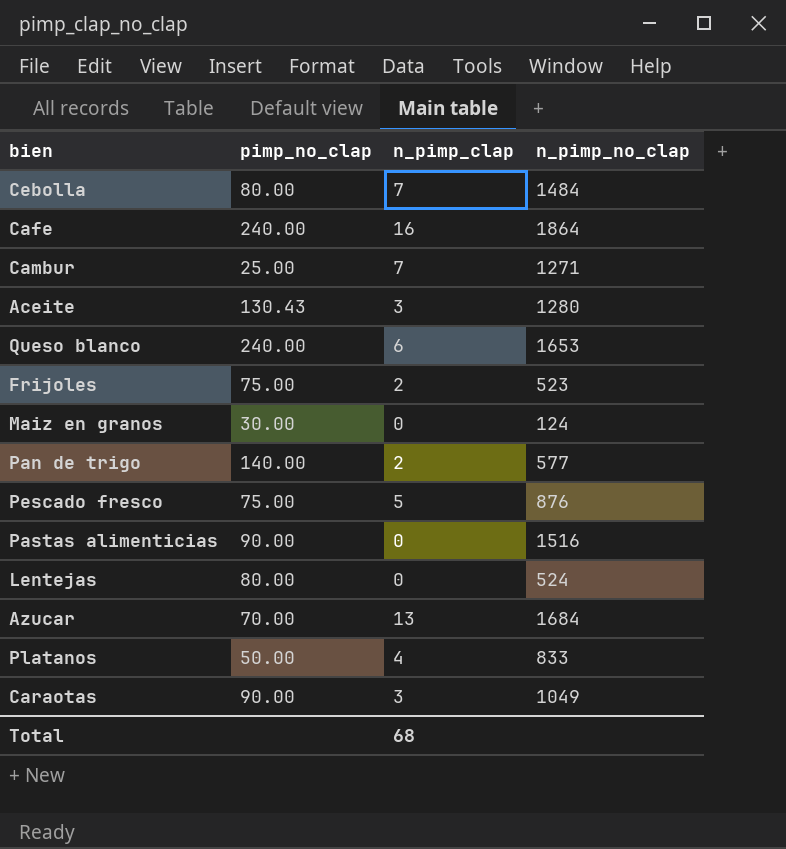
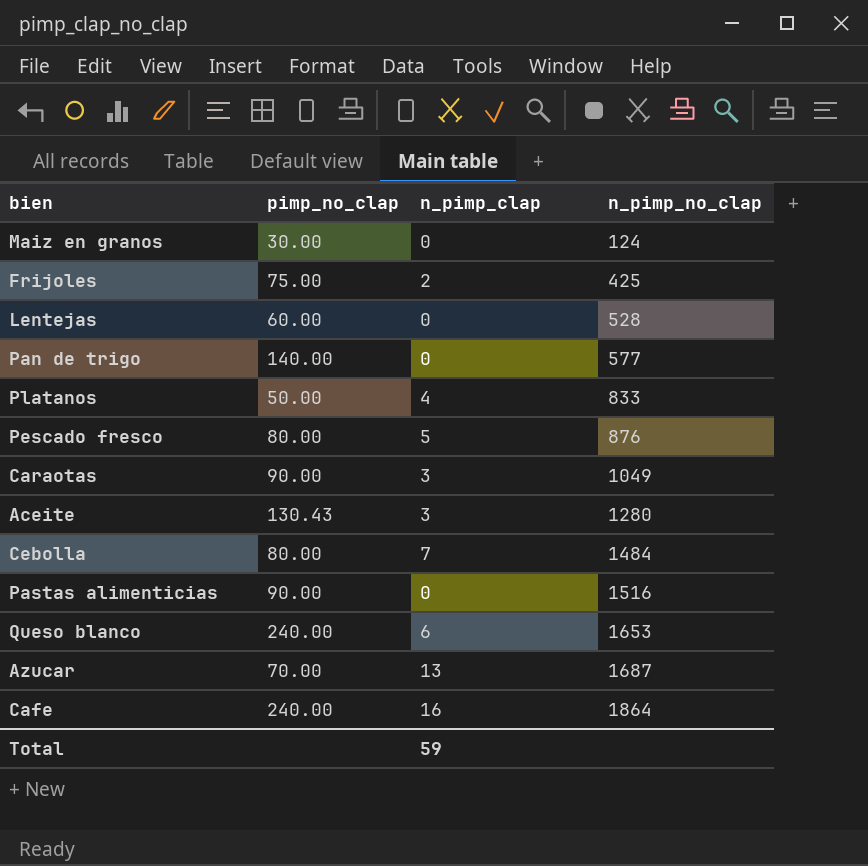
row order: none -> n_pimp_no_clap ascending
row Cambur: 25.00 | 7 | 1271 -> none
Frijoles | n_pimp_no_clap: 523 -> 425
Lentejas | pimp_no_clap: 80.00 -> 60.00
Lentejas | n_pimp_no_clap: 524 -> 528
Pan de trigo | n_pimp_clap: 2 -> 0
Pescado fresco | pimp_no_clap: 75.00 -> 80.00
Azucar | n_pimp_no_clap: 1684 -> 1687
Total | n_pimp_clap: 68 -> 59

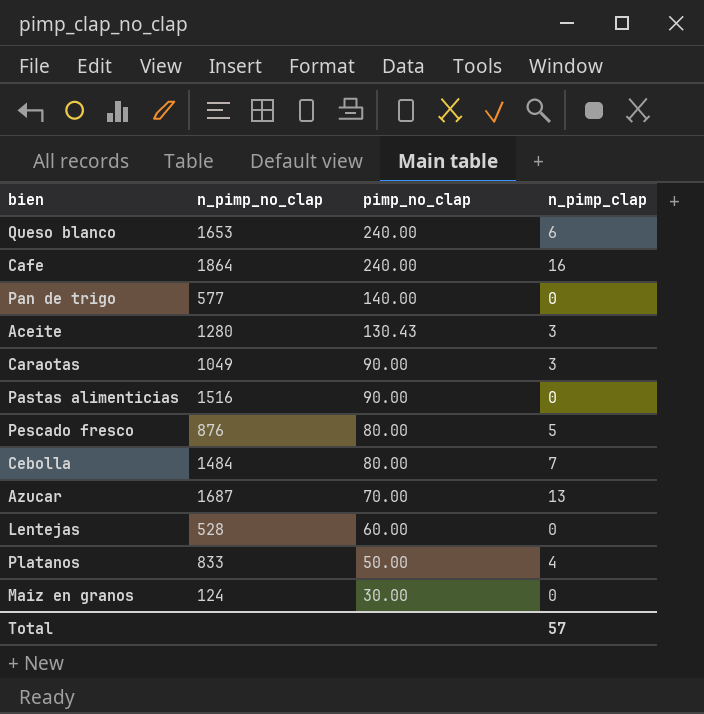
row order: n_pimp_no_clap ascending -> pimp_no_clap descending
column n_pimp_no_clap | position: 4 -> 2
row Frijoles: 75.00 | 2 | 425 -> none
Total | n_pimp_clap: 59 -> 57

